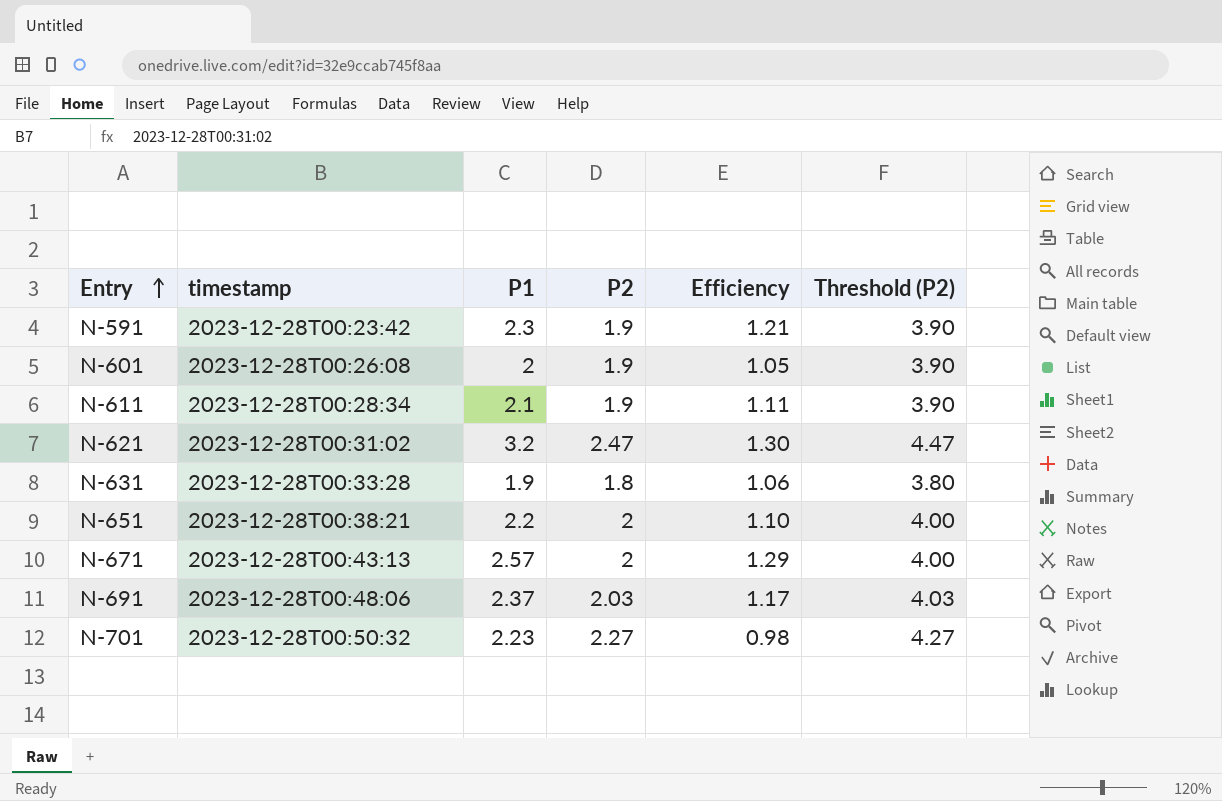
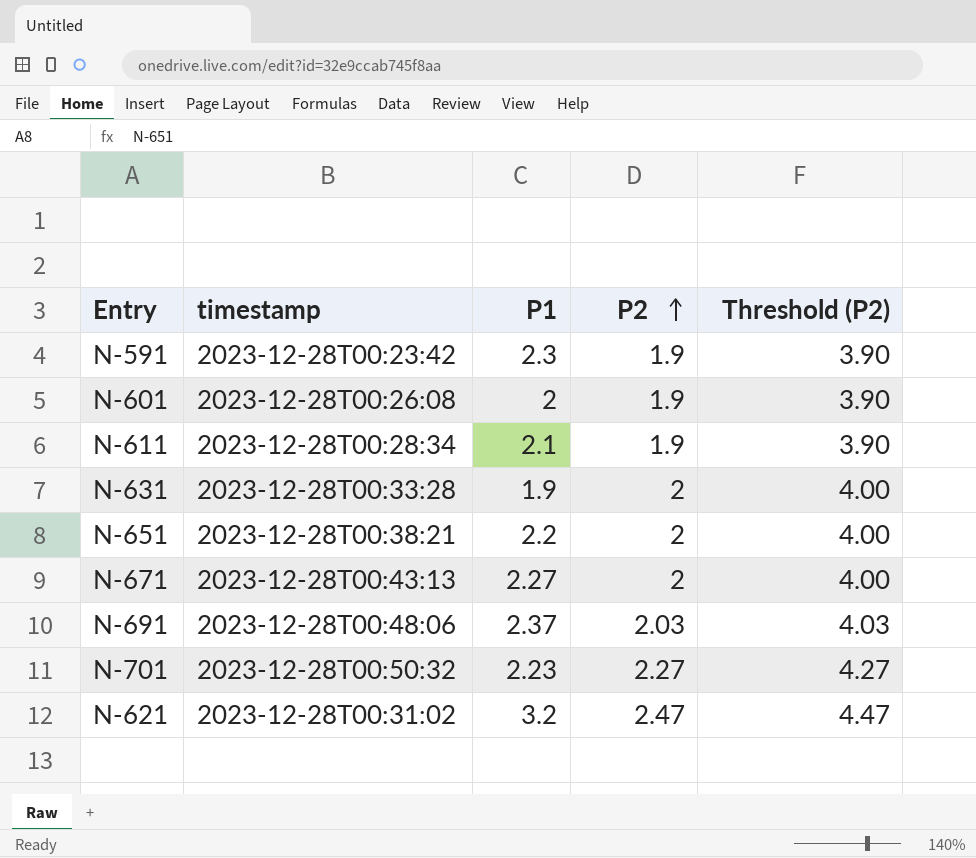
row order: Entry ascending -> P2 ascending
column Efficiency | formula: [P1] / [P2] -> none
N-631 | P2: 1.8 -> 2
N-631 | Threshold (P2): 3.80 -> 4.00
N-671 | P1: 2.57 -> 2.27

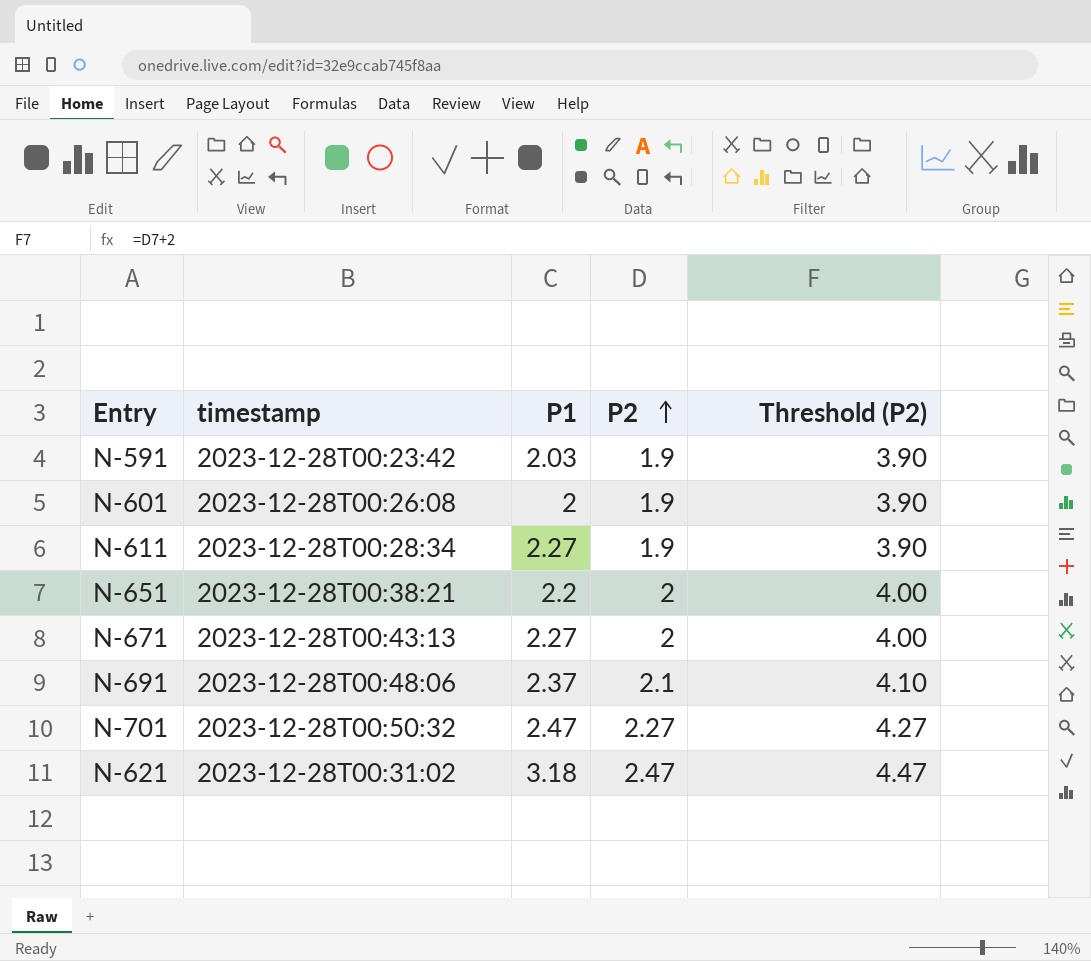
row N-631: 2023-12-28T00:33:28 | 1.9 | 2 | 4.00 -> none
N-591 | P1: 2.3 -> 2.03
N-611 | P1: 2.1 -> 2.27
N-691 | P2: 2.03 -> 2.1
N-691 | Threshold (P2): 4.03 -> 4.10
N-701 | P1: 2.23 -> 2.47
N-621 | P1: 3.2 -> 3.18

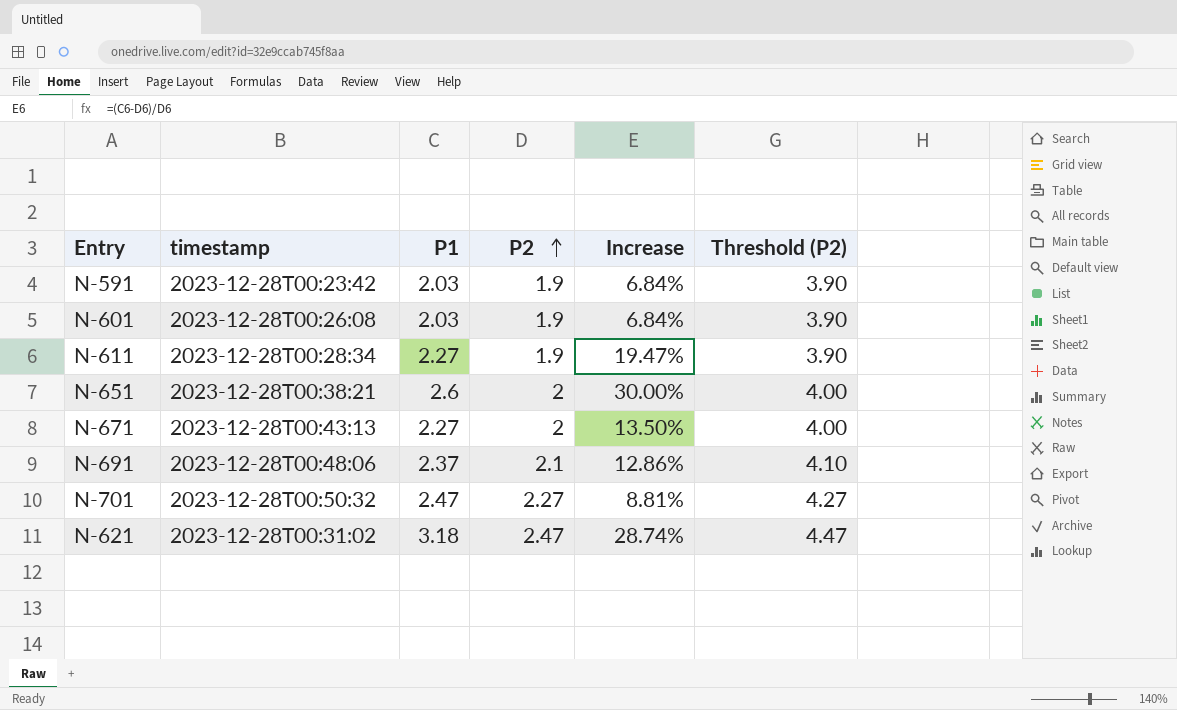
column Increase | formula: none -> ([P1] - [P2]) / [P2]
N-601 | P1: 2 -> 2.03
N-651 | P1: 2.2 -> 2.6

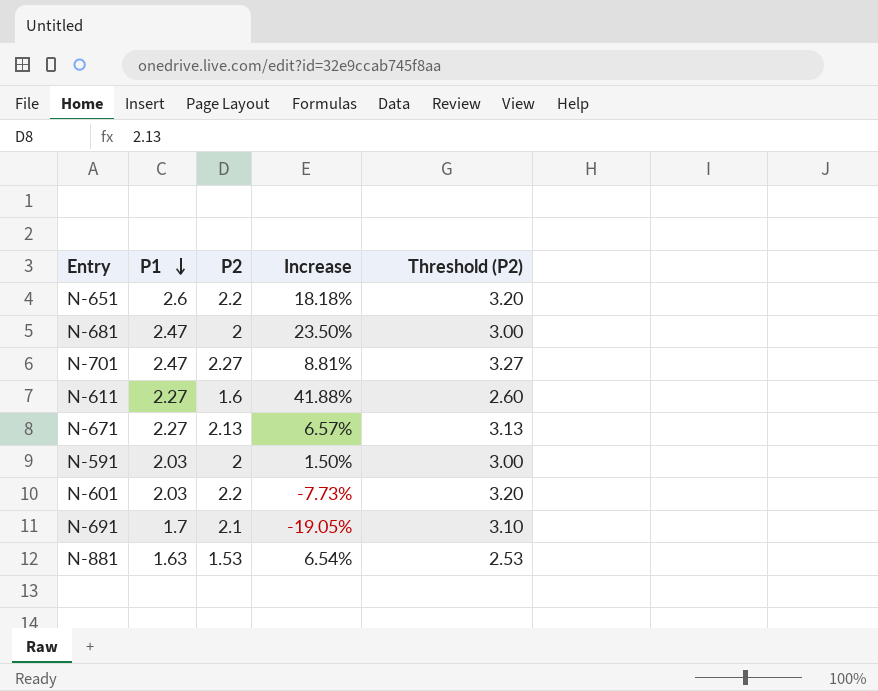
row order: P2 ascending -> P1 descending
column timestamp | position: 2 -> none
column Threshold (P2) | formula: [P2] + 2 -> [P2] + 1
row N-621: 2023-12-28T00:31:02 | 3.18 | 2.47 | 28.74% | 4.47 -> none
N-651 | P2: 2 -> 2.2
N-651 | Increase: 30.00% -> 18.18%
row N-681: none -> 2.47 | 2 | 23.50% | 3.00
N-611 | P2: 1.9 -> 1.6
N-611 | Increase: 19.47% -> 41.88%
N-671 | P2: 2 -> 2.13
N-671 | Increase: 13.50% -> 6.57%
N-591 | P2: 1.9 -> 2
N-591 | Increase: 6.84% -> 1.50%
N-601 | P2: 1.9 -> 2.2
N-601 | Increase: 6.84% -> -7.73%
N-691 | P1: 2.37 -> 1.7
N-691 | Increase: 12.86% -> -19.05%
row N-881: none -> 1.63 | 1.53 | 6.54% | 2.53

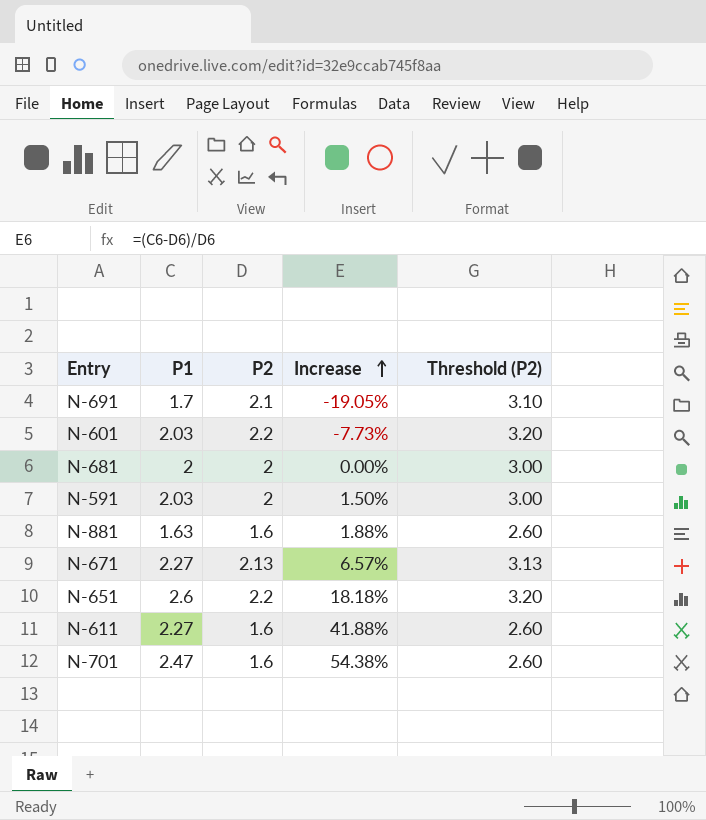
row order: P1 descending -> Increase ascending
N-681 | P1: 2.47 -> 2
N-681 | Increase: 23.50% -> 0.00%
N-881 | P2: 1.53 -> 1.6
N-881 | Increase: 6.54% -> 1.88%
N-881 | Threshold (P2): 2.53 -> 2.60
N-701 | P2: 2.27 -> 1.6
N-701 | Increase: 8.81% -> 54.38%
N-701 | Threshold (P2): 3.27 -> 2.60

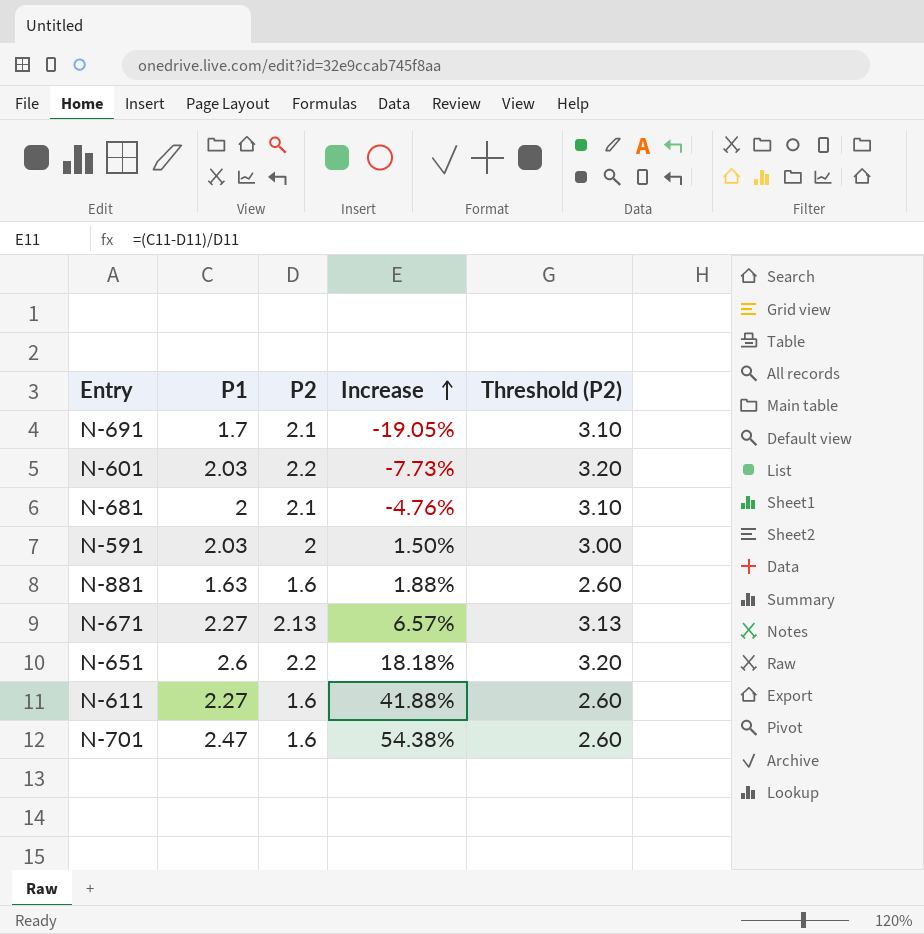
N-681 | P2: 2 -> 2.1
N-681 | Increase: 0.00% -> -4.76%
N-681 | Threshold (P2): 3.00 -> 3.10

